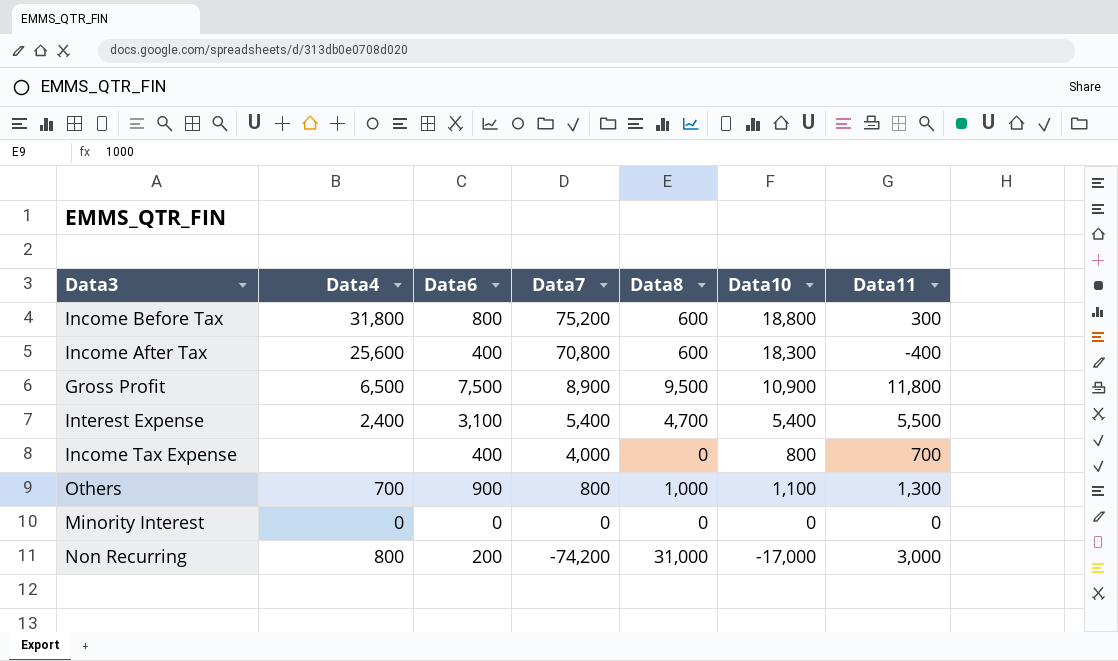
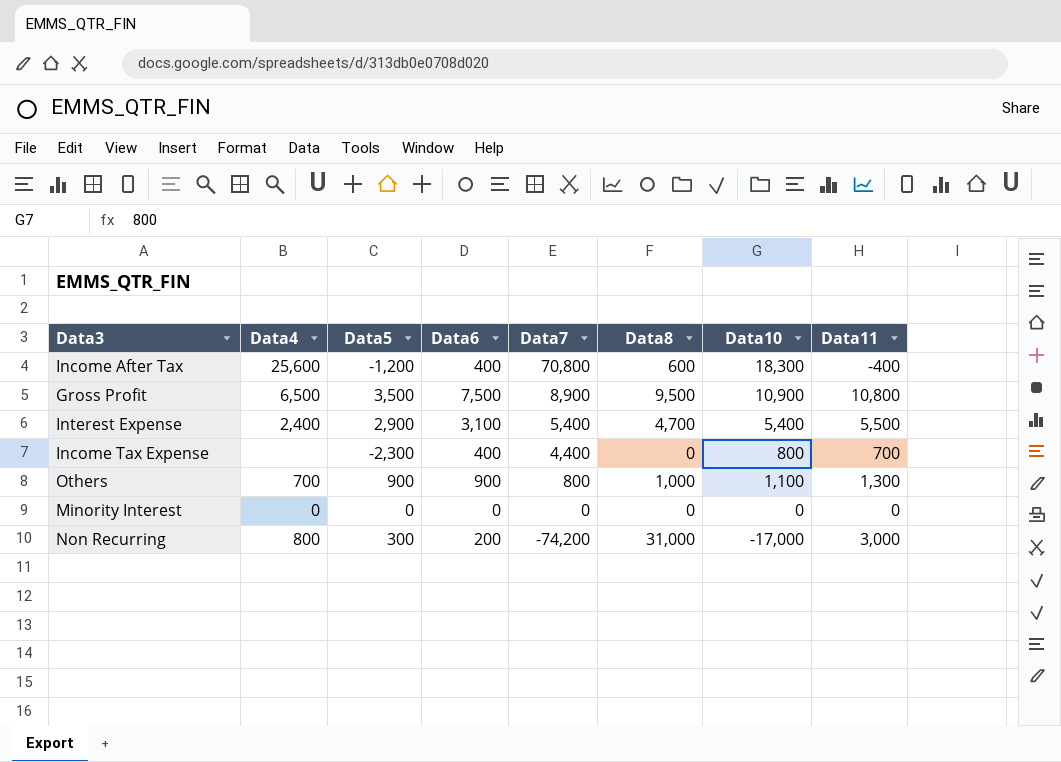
column Data5 | position: none -> 3
row Income Before Tax: 31,800 | 800 | 75,200 | 600 | 18,800 | 300 -> none
Gross Profit | Data11: 11,800 -> 10,800
Income Tax Expense | Data7: 4,000 -> 4,400

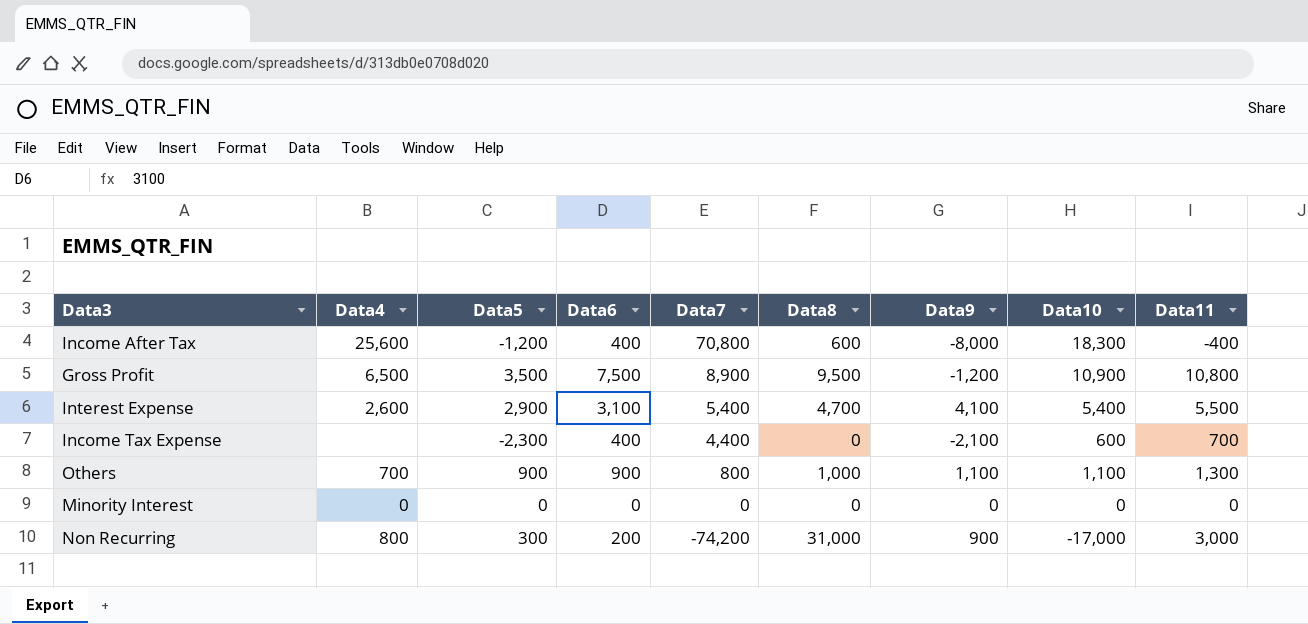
column Data9 | position: none -> 7
Interest Expense | Data4: 2,400 -> 2,600
Income Tax Expense | Data10: 800 -> 600

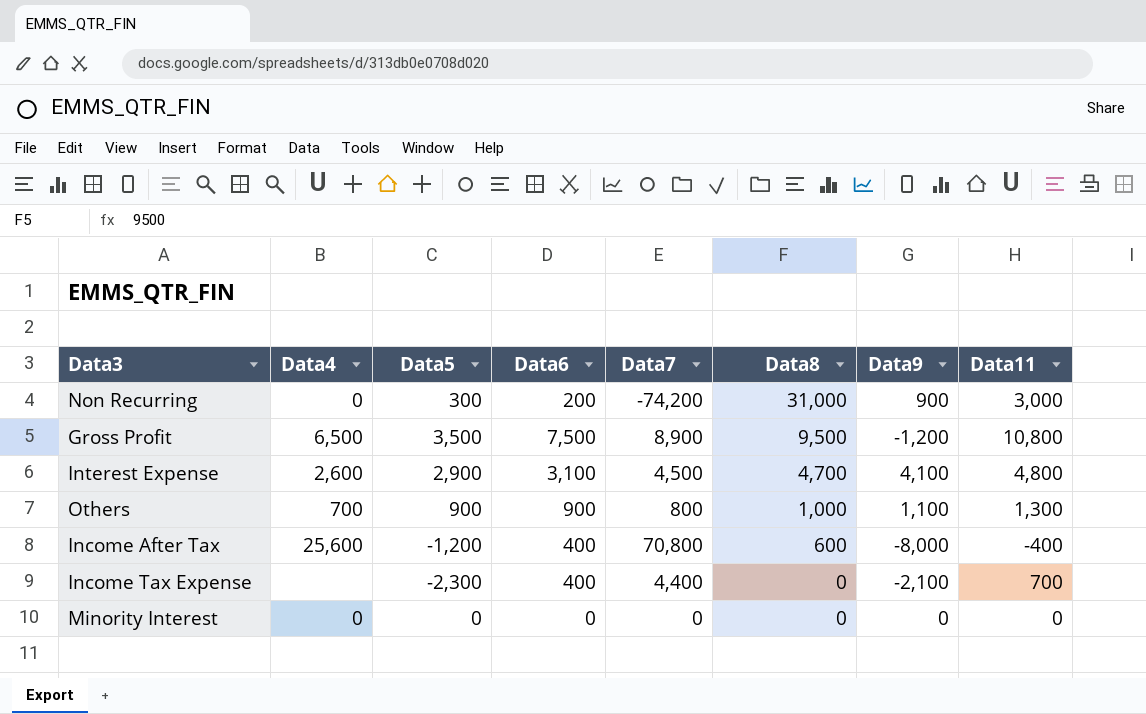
row order: Data7 descending -> Data8 descending
column Data10 | position: 8 -> none
Non Recurring | Data4: 800 -> 0
Interest Expense | Data7: 5,400 -> 4,500
Interest Expense | Data11: 5,500 -> 4,800

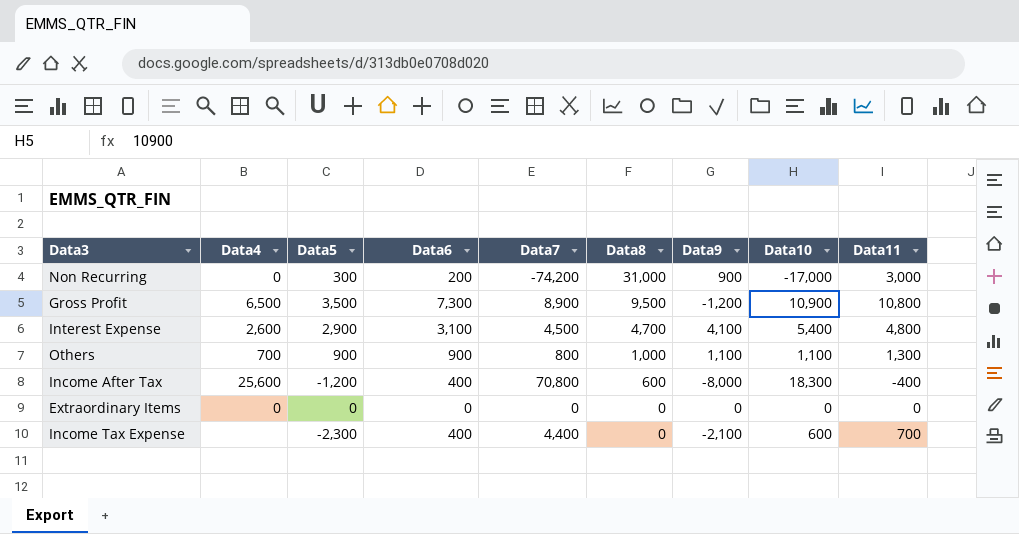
column Data10 | position: none -> 8
row Minority Interest: 0 | 0 | 0 | 0 | 0 | 0 | 0 -> none
Gross Profit | Data6: 7,500 -> 7,300
row Extraordinary Items: none -> 0 | 0 | 0 | 0 | 0 | 0 | 0 | 0

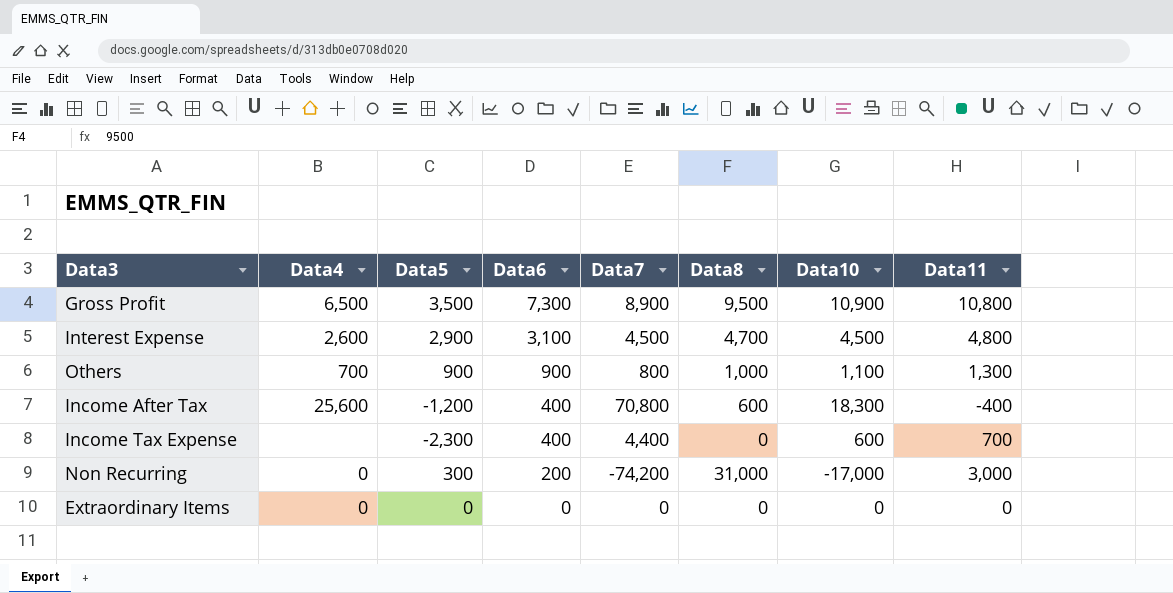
row order: Data8 descending -> Data6 descending
column Data9 | position: 7 -> none
Interest Expense | Data10: 5,400 -> 4,500

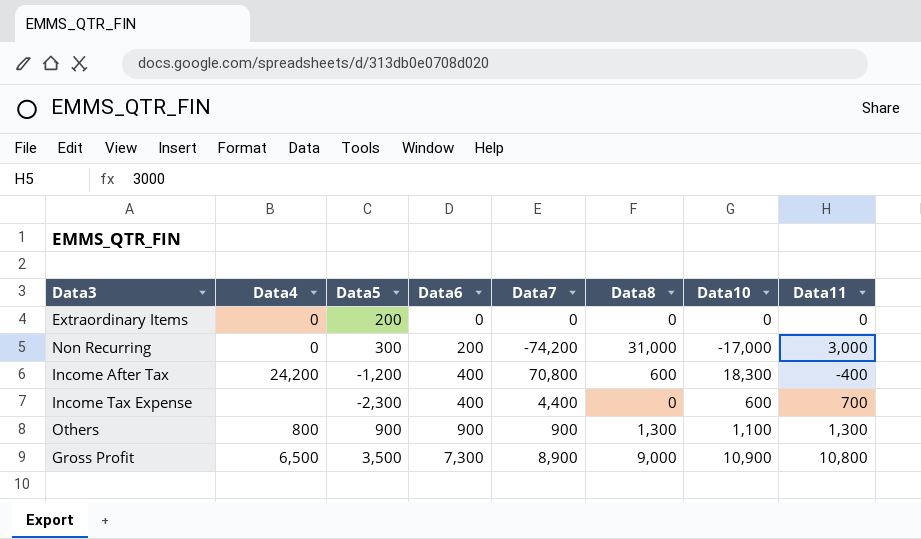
row order: Data6 descending -> Data6 ascending
row Interest Expense: 2,600 | 2,900 | 3,100 | 4,500 | 4,700 | 4,500 | 4,800 -> none
Extraordinary Items | Data5: 0 -> 200
Income After Tax | Data4: 25,600 -> 24,200
Others | Data4: 700 -> 800
Others | Data7: 800 -> 900
Others | Data8: 1,000 -> 1,300
Gross Profit | Data8: 9,500 -> 9,000

